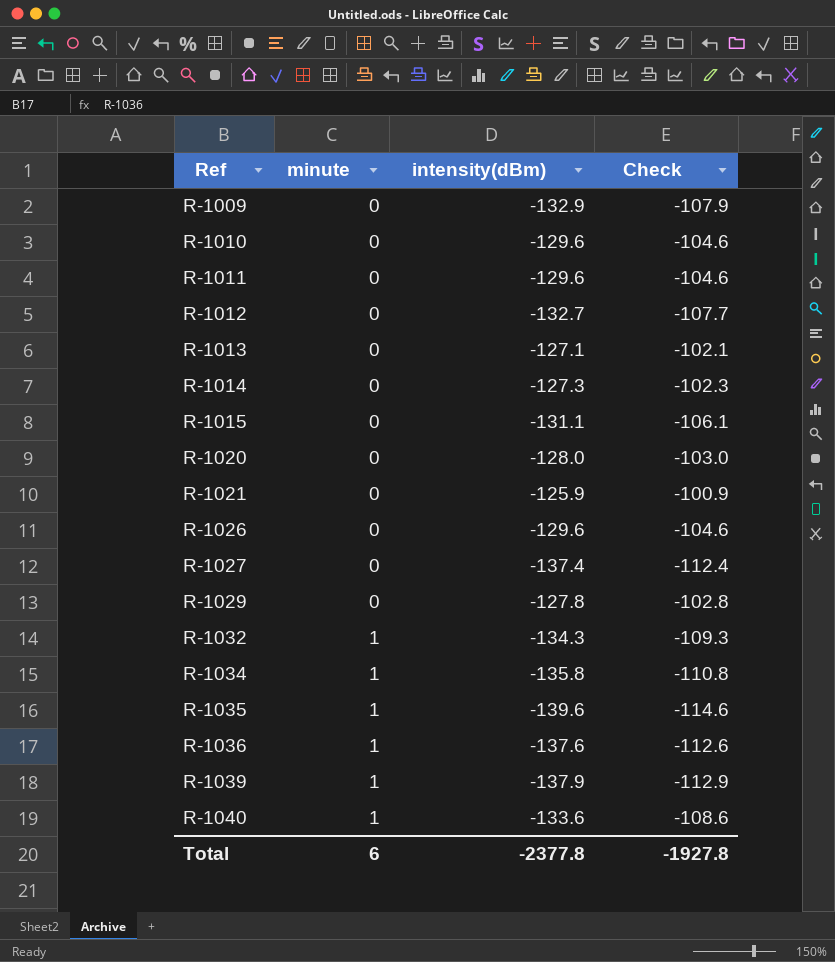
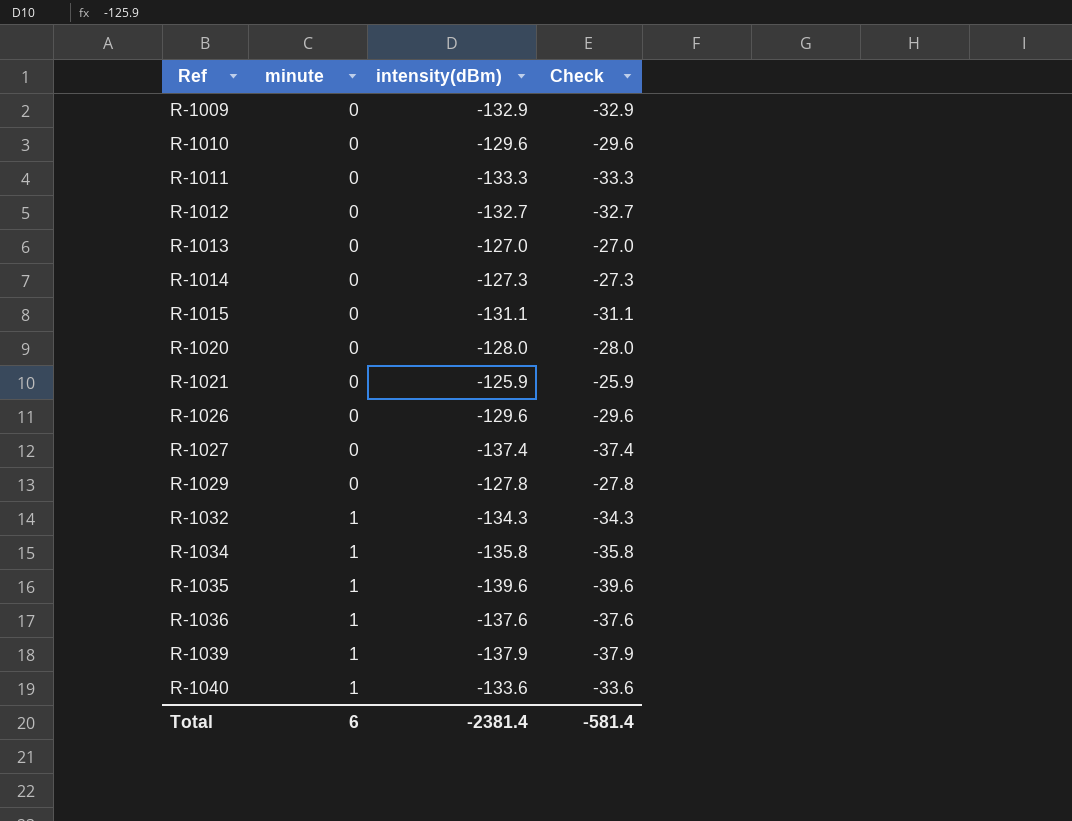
column Check | formula: [intensity(dBm)] + 25 -> [intensity(dBm)] + 100
R-1011 | intensity(dBm): -129.6 -> -133.3
R-1013 | intensity(dBm): -127.1 -> -127.0
Total | intensity(dBm): -2377.8 -> -2381.4
Total | Check: -1927.8 -> -581.4

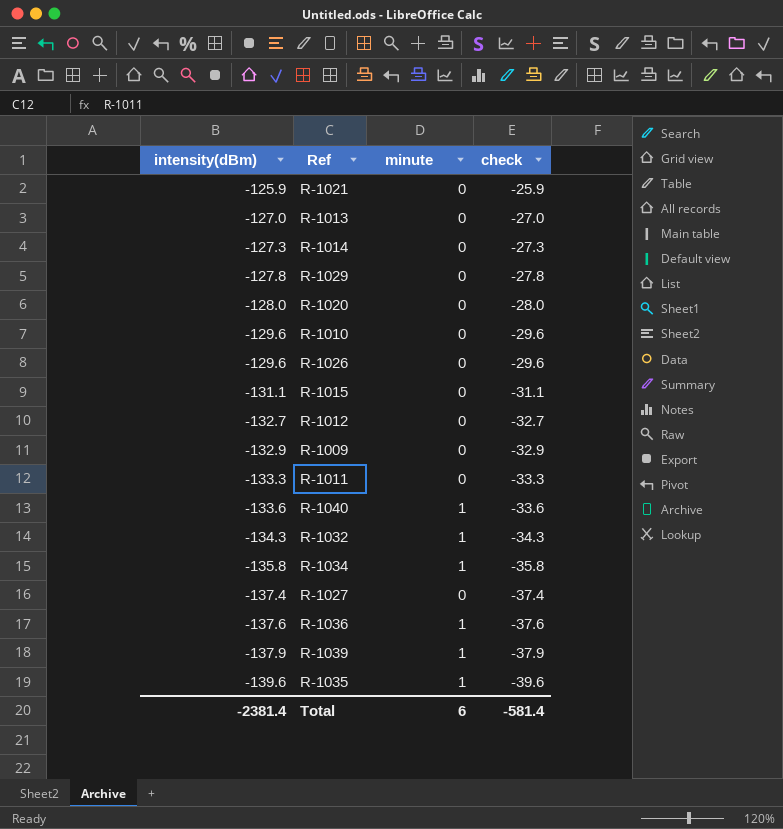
row order: Ref ascending -> intensity(dBm) descending
column intensity(dBm) | position: 3 -> 1
column name: Check -> check

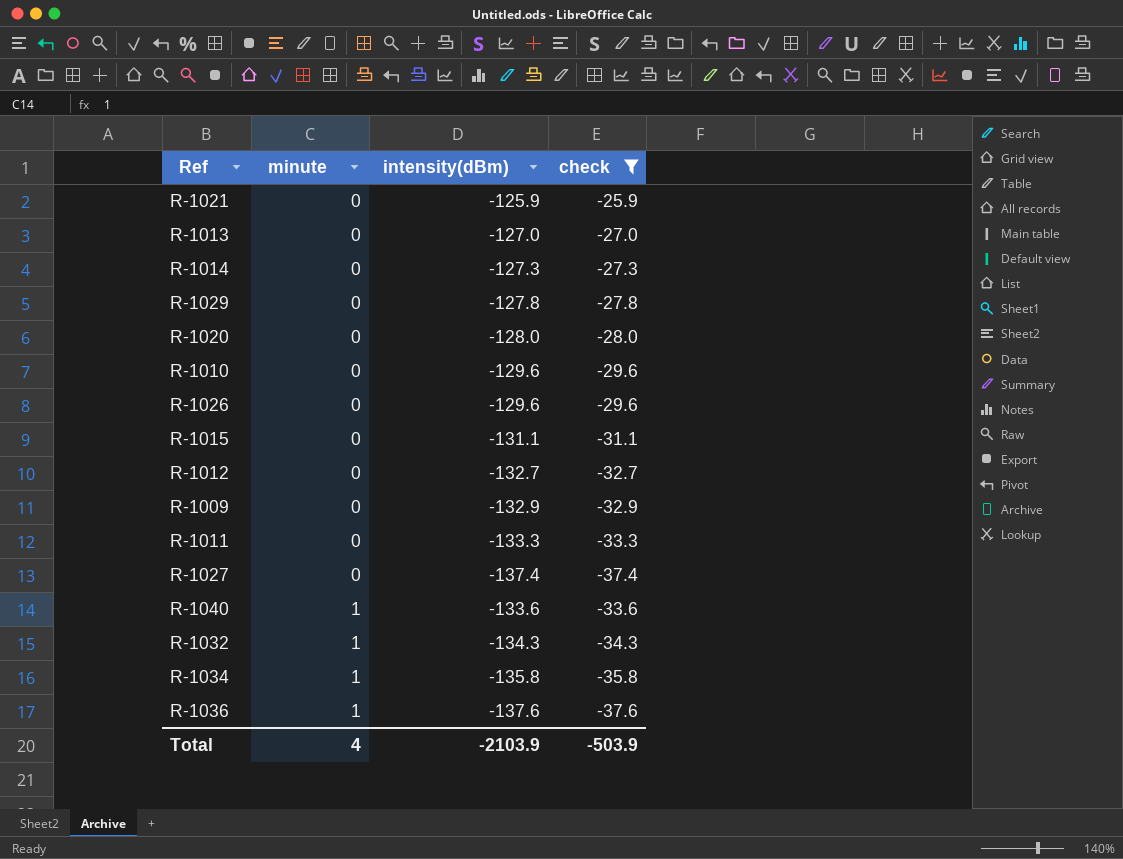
filter: none -> check >= -37.6
row order: intensity(dBm) descending -> minute ascending
column intensity(dBm) | position: 1 -> 3
Total | minute: 6 -> 4
Total | intensity(dBm): -2381.4 -> -2103.9
Total | check: -581.4 -> -503.9

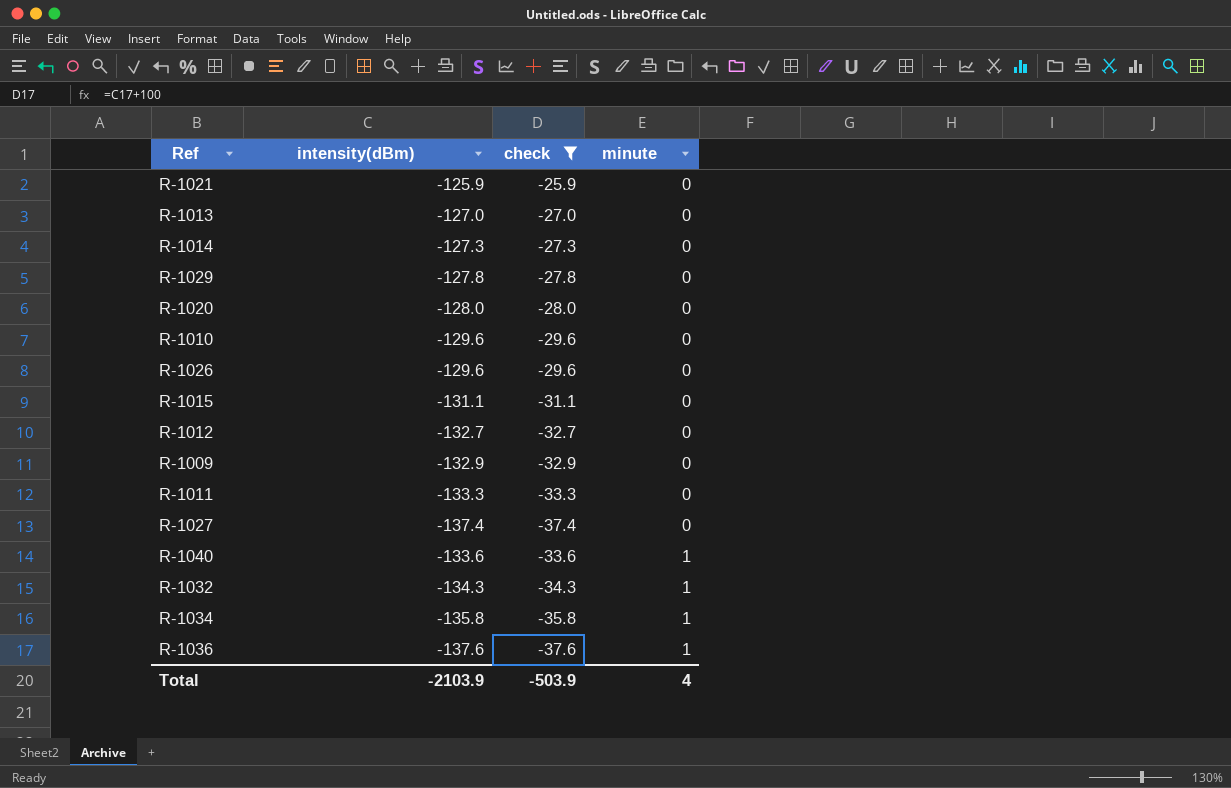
column minute | position: 2 -> 4

